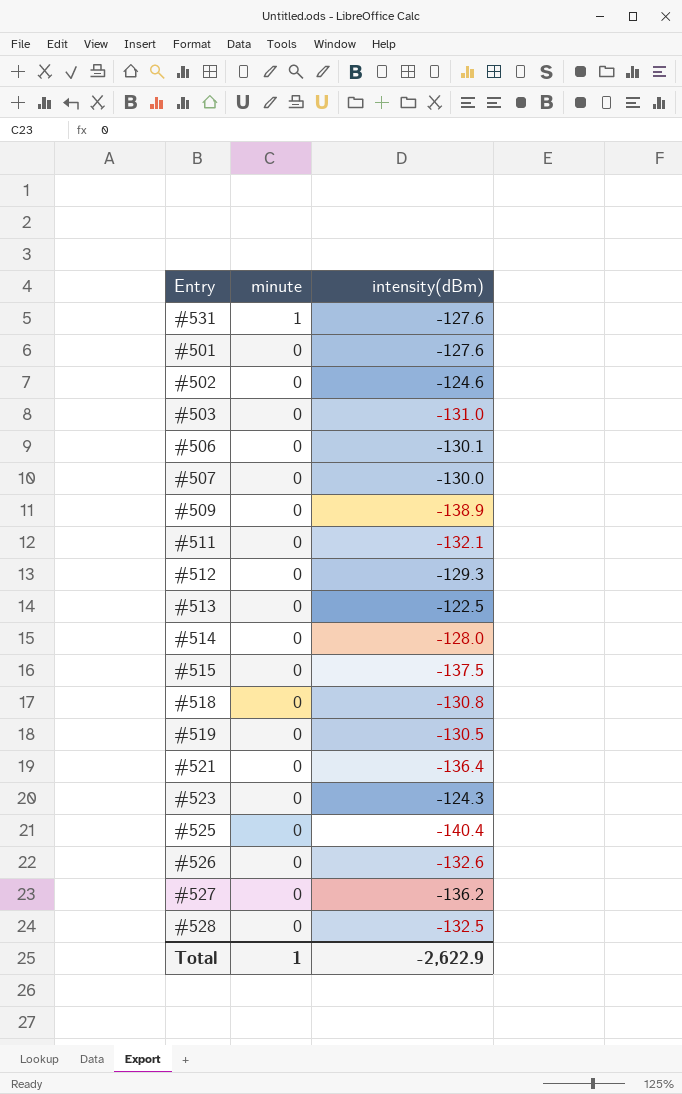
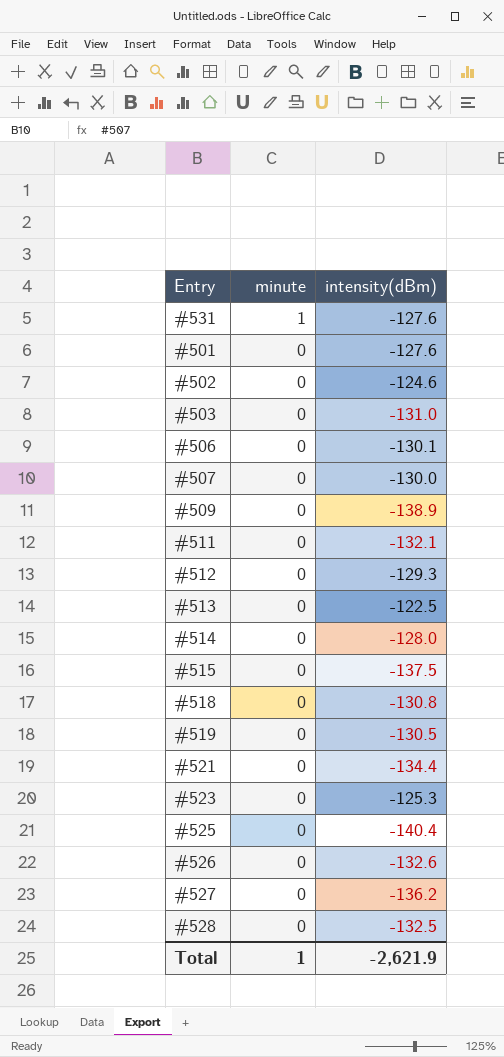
#521 | intensity(dBm): -136.4 -> -134.4
#523 | intensity(dBm): -124.3 -> -125.3
Total | intensity(dBm): -2,622.9 -> -2,621.9

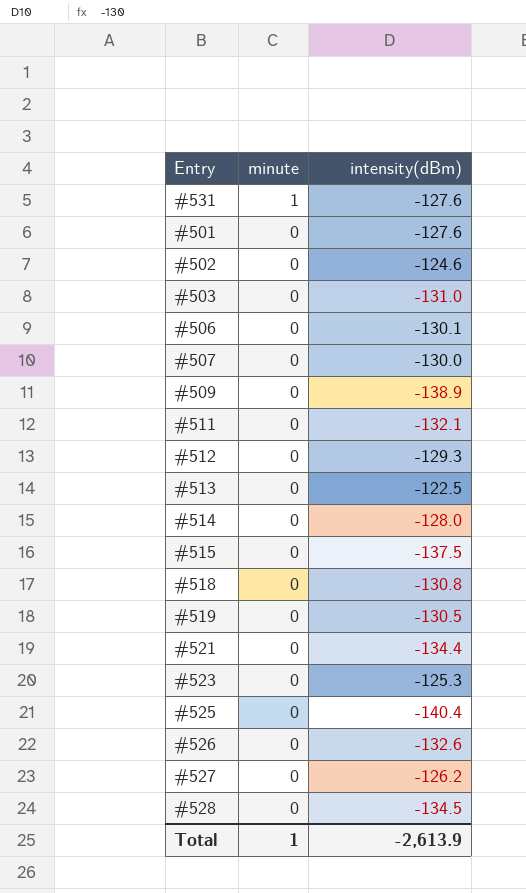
#527 | intensity(dBm): -136.2 -> -126.2
#528 | intensity(dBm): -132.5 -> -134.5
Total | intensity(dBm): -2,621.9 -> -2,613.9

